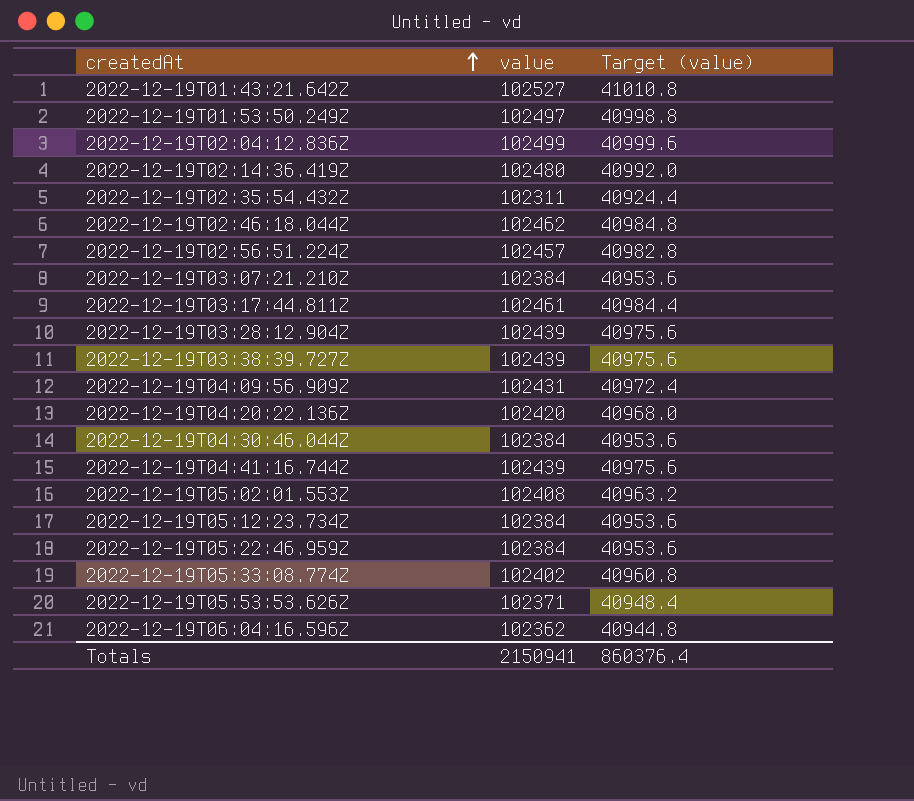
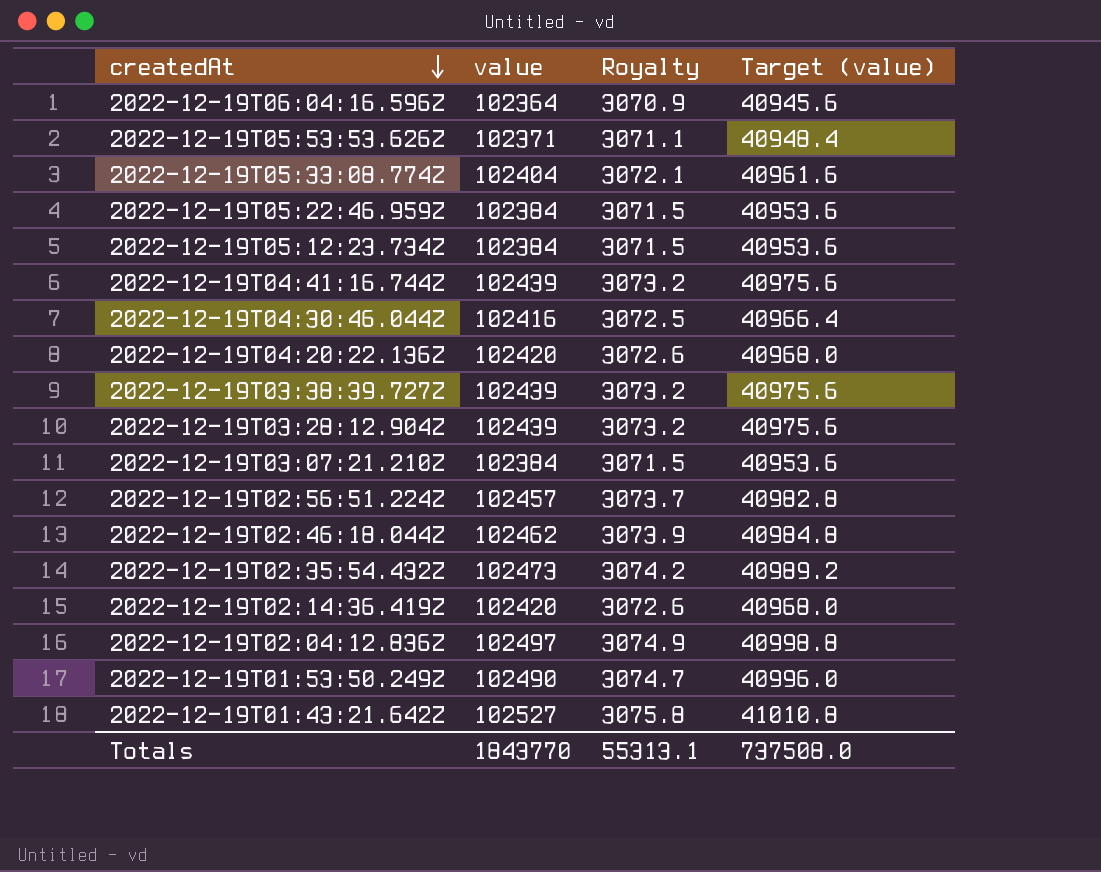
row order: createdAt ascending -> createdAt descending
column Royalty | formula: none -> [value] * 0.03
row 2022-12-19T03:17:44.811Z: 102461 | 40984.4 -> none
row 2022-12-19T04:09:56.909Z: 102431 | 40972.4 -> none
row 2022-12-19T05:02:01.553Z: 102408 | 40963.2 -> none
2022-12-19T06:04:16.596Z | value: 102362 -> 102364
2022-12-19T06:04:16.596Z | Target (value): 40944.8 -> 40945.6
2022-12-19T05:33:08.774Z | value: 102402 -> 102404
2022-12-19T05:33:08.774Z | Target (value): 40960.8 -> 40961.6
2022-12-19T04:30:46.044Z | value: 102384 -> 102416
2022-12-19T04:30:46.044Z | Target (value): 40953.6 -> 40966.4
2022-12-19T02:35:54.432Z | value: 102311 -> 102473
2022-12-19T02:35:54.432Z | Target (value): 40924.4 -> 40989.2
2022-12-19T02:14:36.419Z | value: 102480 -> 102420
2022-12-19T02:14:36.419Z | Target (value): 40992.0 -> 40968.0
2022-12-19T02:04:12.836Z | value: 102499 -> 102497
2022-12-19T02:04:12.836Z | Target (value): 40999.6 -> 40998.8
2022-12-19T01:53:50.249Z | value: 102497 -> 102490
2022-12-19T01:53:50.249Z | Target (value): 40998.8 -> 40996.0
Totals | value: 2150941 -> 1843770
Totals | Target (value): 860376.4 -> 737508.0

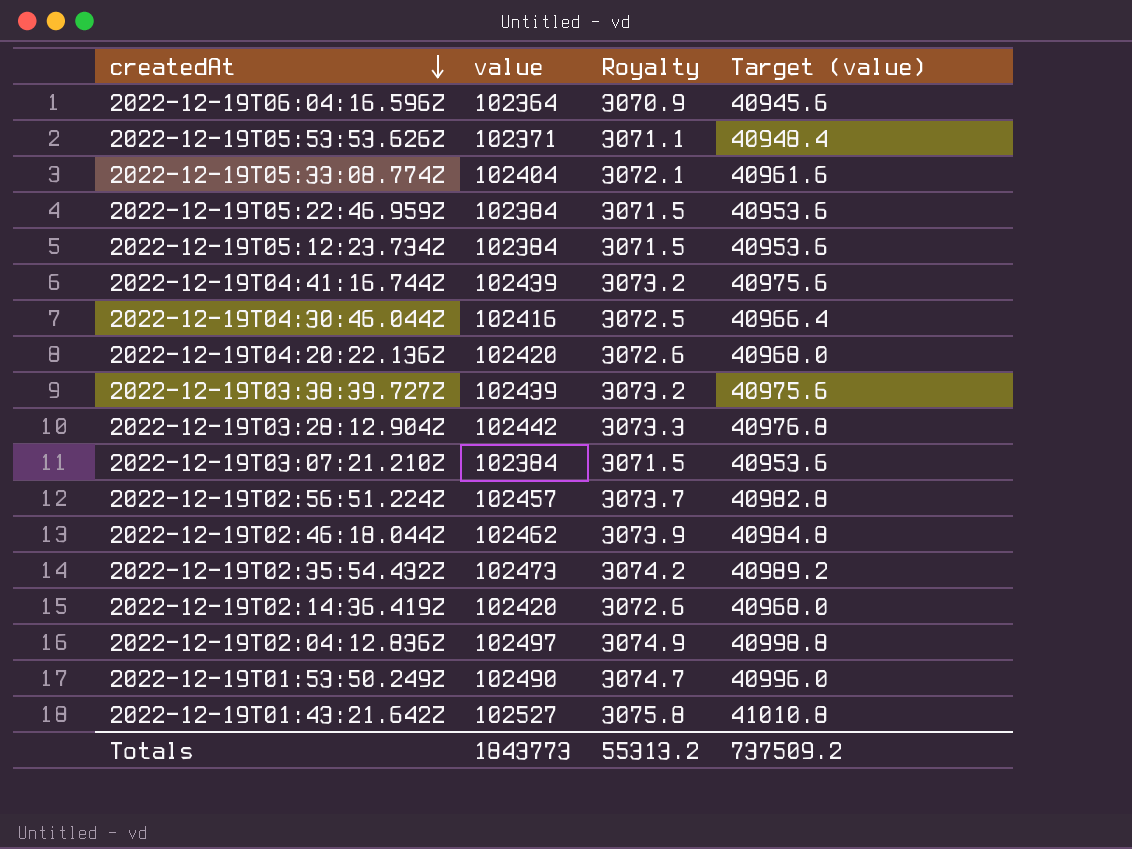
2022-12-19T03:28:12.904Z | value: 102439 -> 102442
2022-12-19T03:28:12.904Z | Royalty: 3073.2 -> 3073.3
2022-12-19T03:28:12.904Z | Target (value): 40975.6 -> 40976.8
Totals | value: 1843770 -> 1843773
Totals | Royalty: 55313.1 -> 55313.2
Totals | Target (value): 737508.0 -> 737509.2

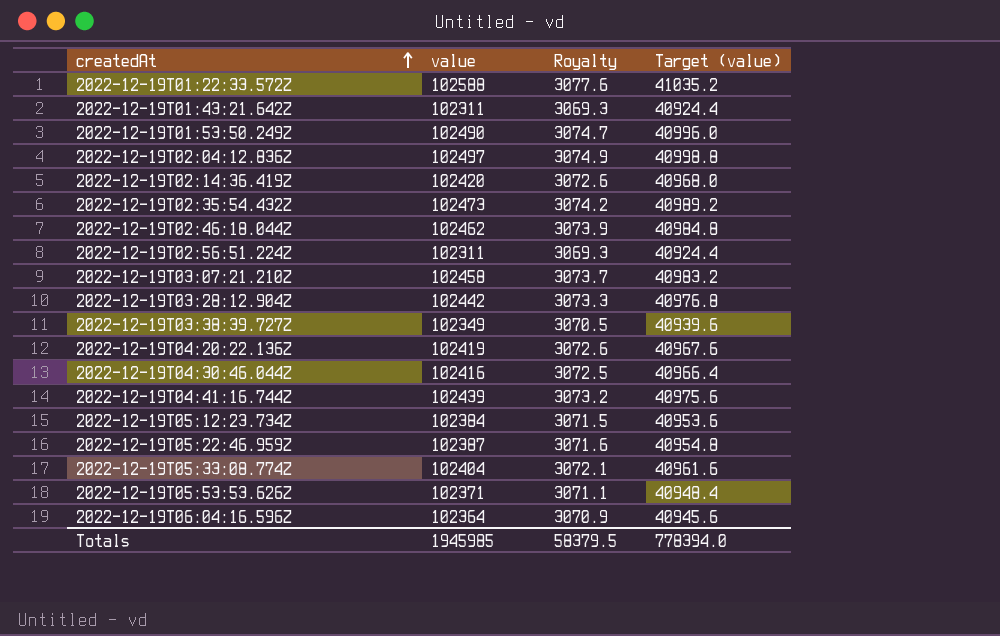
row order: createdAt descending -> createdAt ascending
row 2022-12-19T01:22:33.572Z: none -> 102588 | 3077.6 | 41035.2
2022-12-19T01:43:21.642Z | value: 102527 -> 102311
2022-12-19T01:43:21.642Z | Royalty: 3075.8 -> 3069.3
2022-12-19T01:43:21.642Z | Target (value): 41010.8 -> 40924.4
2022-12-19T02:56:51.224Z | value: 102457 -> 102311
2022-12-19T02:56:51.224Z | Royalty: 3073.7 -> 3069.3
2022-12-19T02:56:51.224Z | Target (value): 40982.8 -> 40924.4
2022-12-19T03:07:21.210Z | value: 102384 -> 102458
2022-12-19T03:07:21.210Z | Royalty: 3071.5 -> 3073.7
2022-12-19T03:07:21.210Z | Target (value): 40953.6 -> 40983.2
2022-12-19T03:38:39.727Z | value: 102439 -> 102349
2022-12-19T03:38:39.727Z | Royalty: 3073.2 -> 3070.5
2022-12-19T03:38:39.727Z | Target (value): 40975.6 -> 40939.6
2022-12-19T04:20:22.136Z | value: 102420 -> 102419
2022-12-19T04:20:22.136Z | Target (value): 40968.0 -> 40967.6
2022-12-19T05:22:46.959Z | value: 102384 -> 102387
2022-12-19T05:22:46.959Z | Royalty: 3071.5 -> 3071.6
2022-12-19T05:22:46.959Z | Target (value): 40953.6 -> 40954.8
Totals | value: 1843773 -> 1945985
Totals | Royalty: 55313.2 -> 58379.5
Totals | Target (value): 737509.2 -> 778394.0

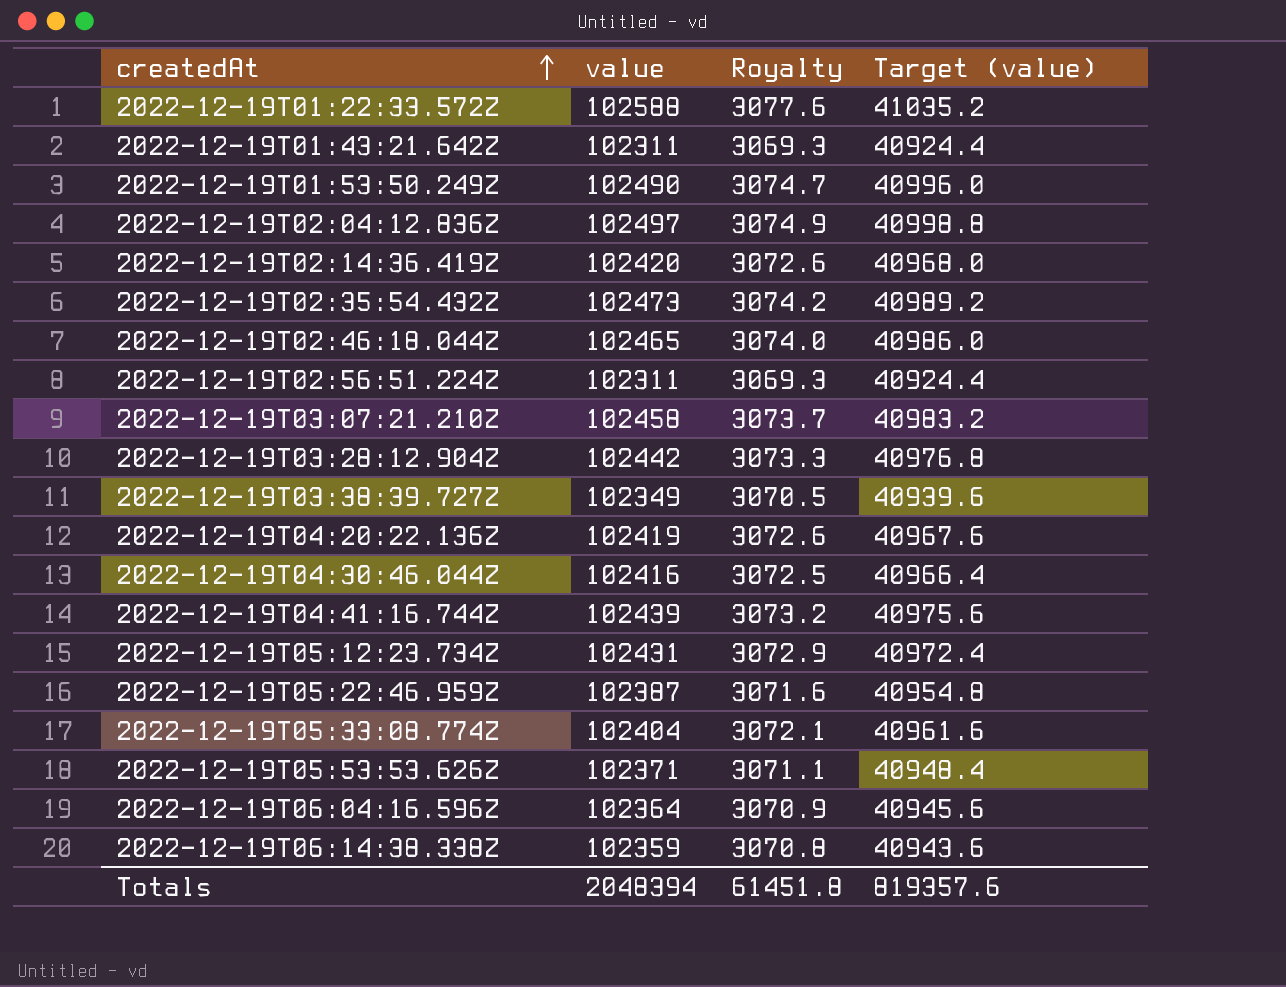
2022-12-19T02:46:18.044Z | value: 102462 -> 102465
2022-12-19T02:46:18.044Z | Royalty: 3073.9 -> 3074.0
2022-12-19T02:46:18.044Z | Target (value): 40984.8 -> 40986.0
2022-12-19T05:12:23.734Z | value: 102384 -> 102431
2022-12-19T05:12:23.734Z | Royalty: 3071.5 -> 3072.9
2022-12-19T05:12:23.734Z | Target (value): 40953.6 -> 40972.4
row 2022-12-19T06:14:38.338Z: none -> 102359 | 3070.8 | 40943.6
Totals | value: 1945985 -> 2048394
Totals | Royalty: 58379.5 -> 61451.8
Totals | Target (value): 778394.0 -> 819357.6

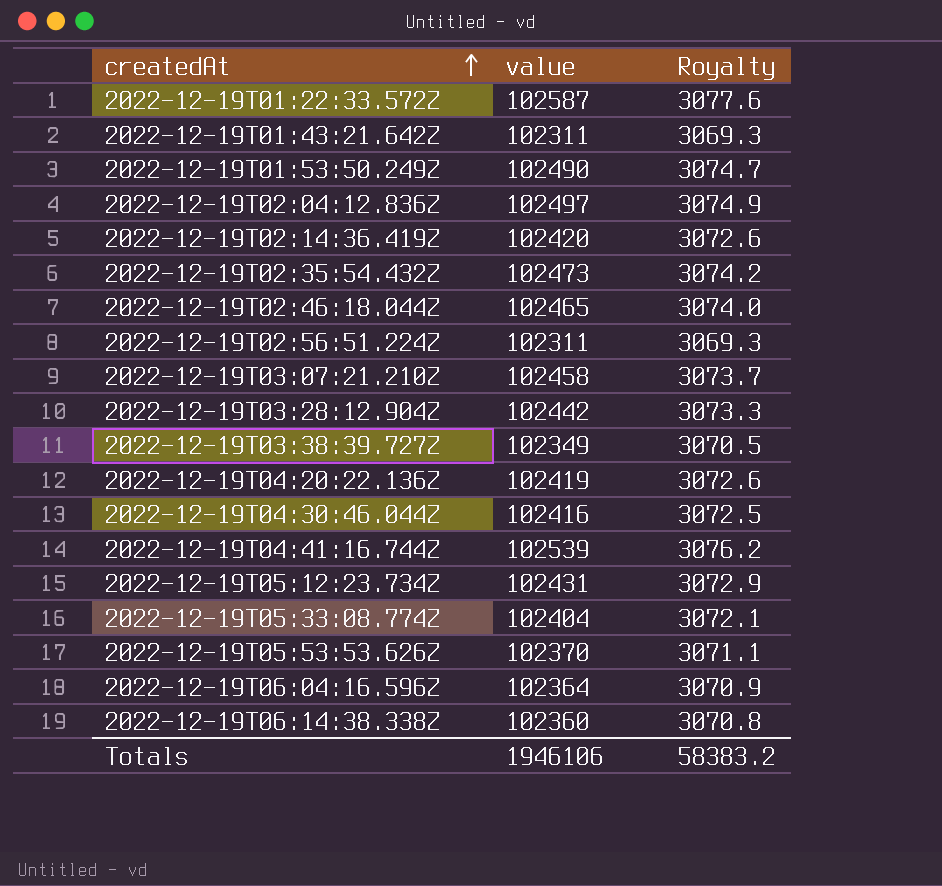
column Target (value) | formula: [value] * 0.4 -> none
row 2022-12-19T05:22:46.959Z: 102387 | 3071.6 | 40954.8 -> none
2022-12-19T01:22:33.572Z | value: 102588 -> 102587
2022-12-19T04:41:16.744Z | value: 102439 -> 102539
2022-12-19T04:41:16.744Z | Royalty: 3073.2 -> 3076.2
2022-12-19T05:53:53.626Z | value: 102371 -> 102370
2022-12-19T06:14:38.338Z | value: 102359 -> 102360
Totals | value: 2048394 -> 1946106
Totals | Royalty: 61451.8 -> 58383.2

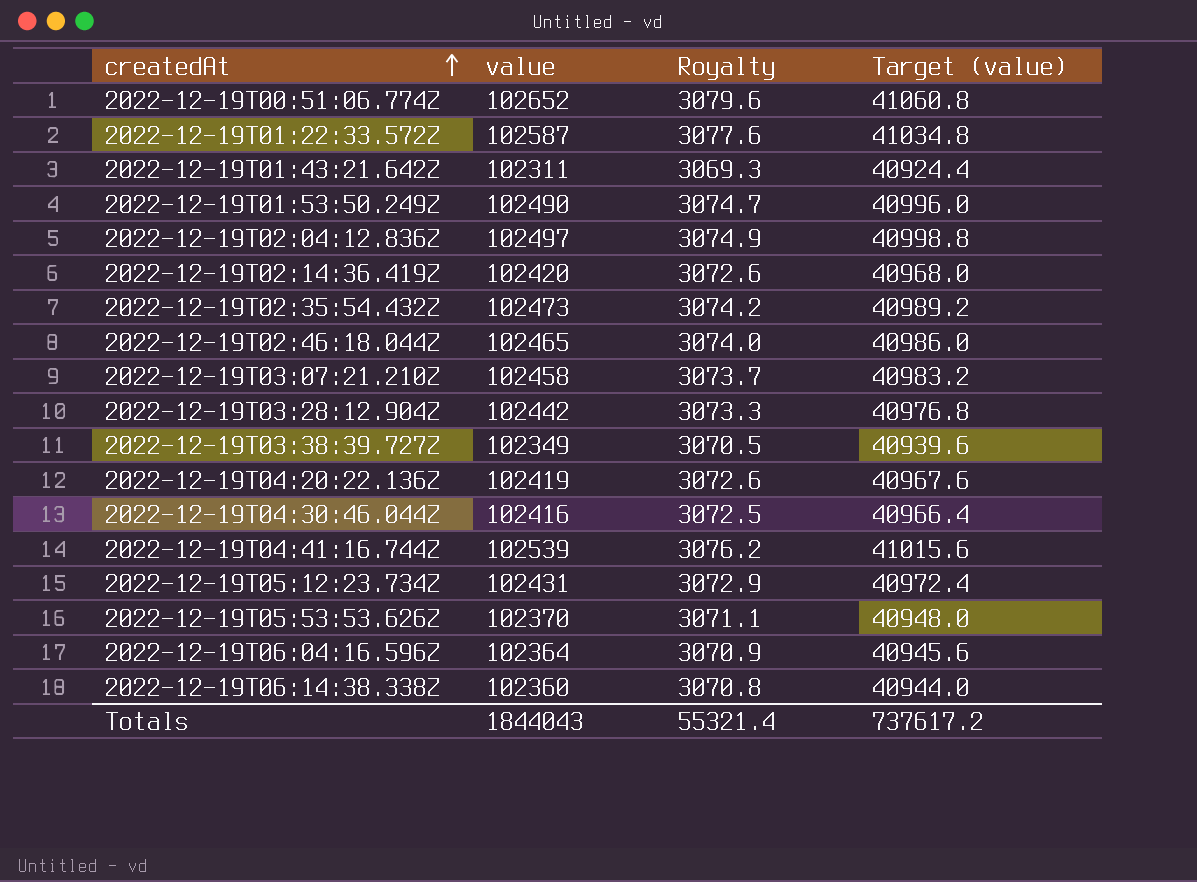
column Target (value) | formula: none -> [value] * 0.4
row 2022-12-19T02:56:51.224Z: 102311 | 3069.3 -> none
row 2022-12-19T05:33:08.774Z: 102404 | 3072.1 -> none
row 2022-12-19T00:51:06.774Z: none -> 102652 | 3079.6 | 41060.8
Totals | value: 1946106 -> 1844043
Totals | Royalty: 58383.2 -> 55321.4

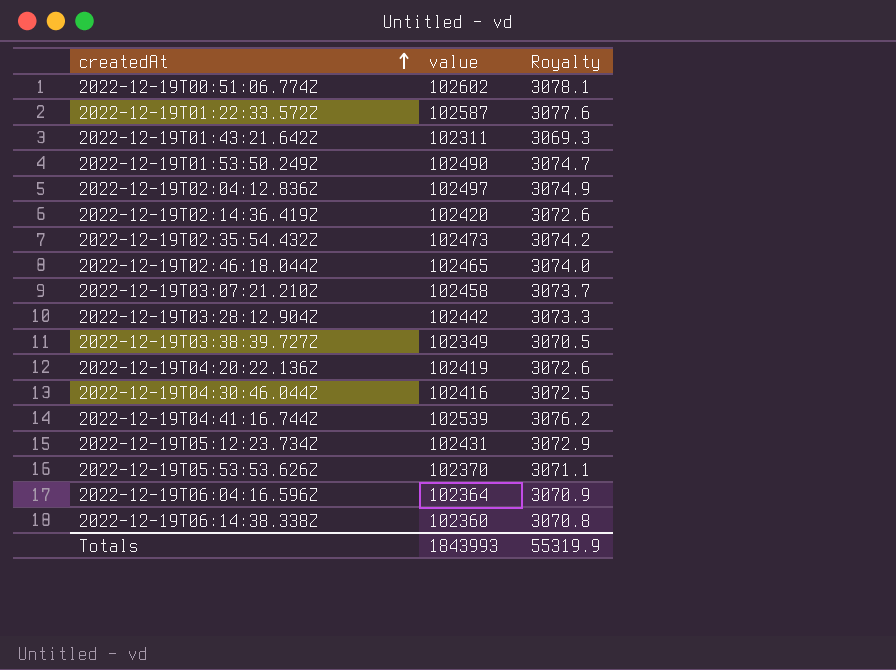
column Target (value) | formula: [value] * 0.4 -> none
2022-12-19T00:51:06.774Z | value: 102652 -> 102602
2022-12-19T00:51:06.774Z | Royalty: 3079.6 -> 3078.1
Totals | value: 1844043 -> 1843993
Totals | Royalty: 55321.4 -> 55319.9

